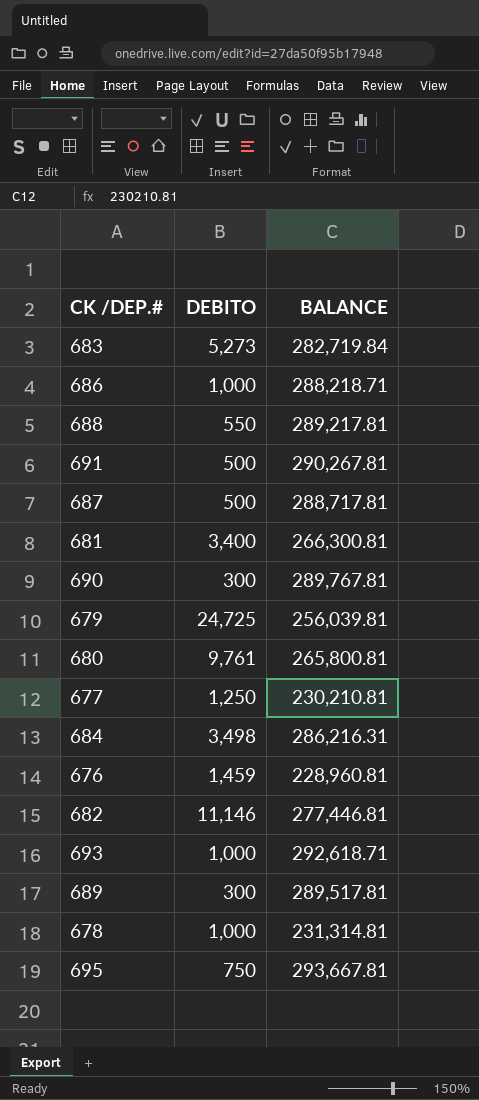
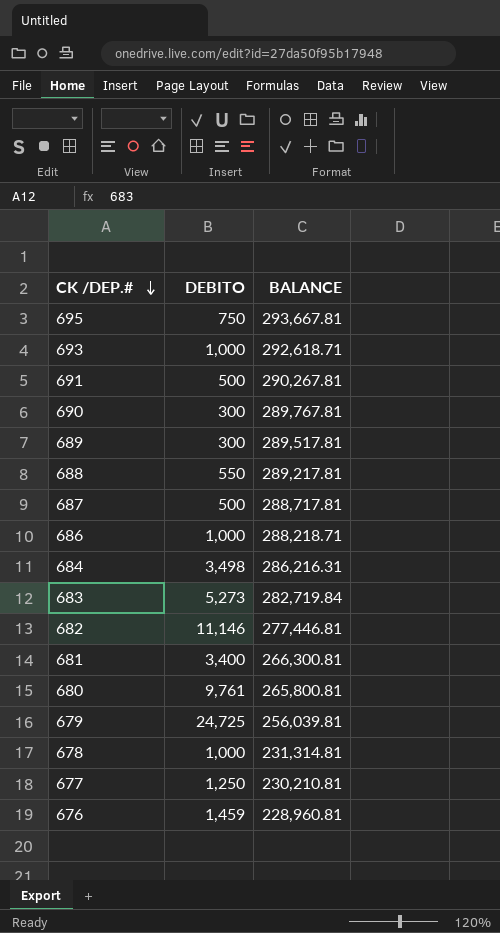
row order: none -> CK /DEP.# descending

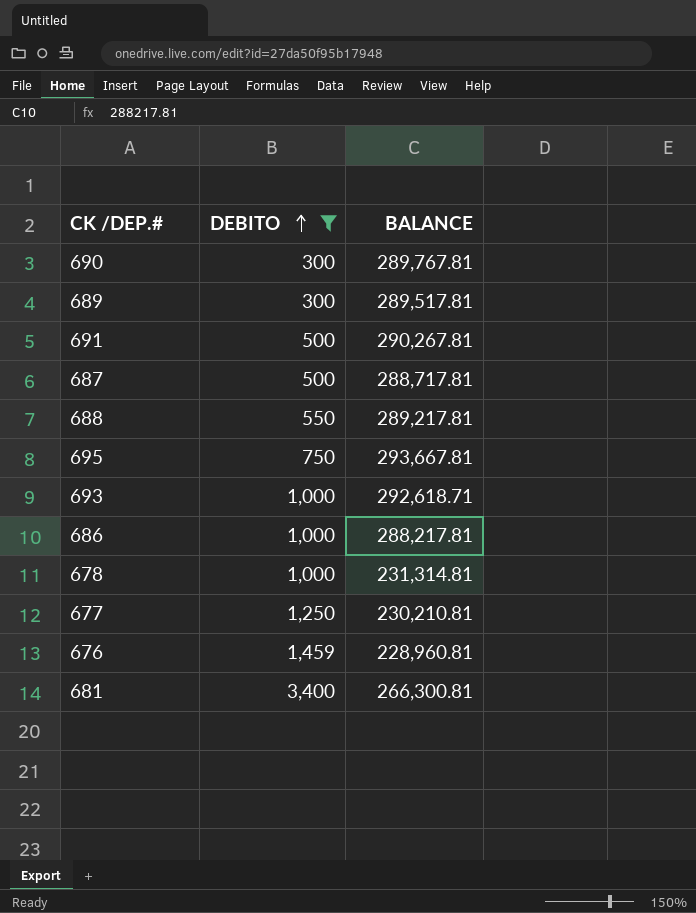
filter: none -> DEBITO <= 3,400
row order: CK /DEP.# descending -> DEBITO ascending
686 | BALANCE: 288,218.71 -> 288,217.81

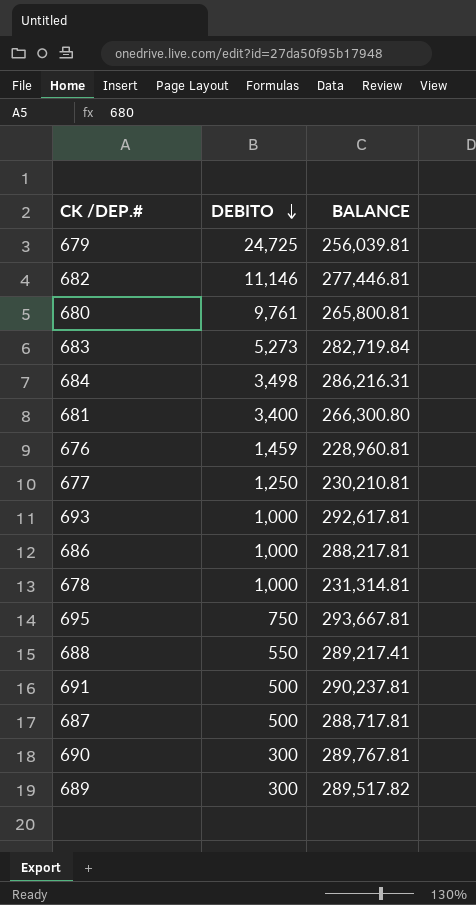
filter: DEBITO <= 3,400 -> none
row order: DEBITO ascending -> DEBITO descending
681 | BALANCE: 266,300.81 -> 266,300.80
693 | BALANCE: 292,618.71 -> 292,617.81
688 | BALANCE: 289,217.81 -> 289,217.41
691 | BALANCE: 290,267.81 -> 290,237.81
689 | BALANCE: 289,517.81 -> 289,517.82

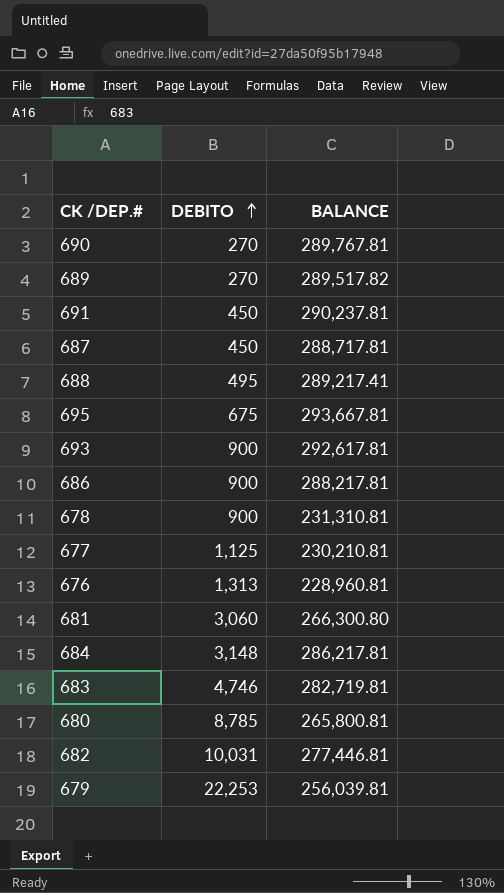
row order: DEBITO descending -> DEBITO ascending
690 | DEBITO: 300 -> 270
689 | DEBITO: 300 -> 270
691 | DEBITO: 500 -> 450
687 | DEBITO: 500 -> 450
688 | DEBITO: 550 -> 495
695 | DEBITO: 750 -> 675
693 | DEBITO: 1,000 -> 900
686 | DEBITO: 1,000 -> 900
678 | DEBITO: 1,000 -> 900
678 | BALANCE: 231,314.81 -> 231,310.81
677 | DEBITO: 1,250 -> 1,125
676 | DEBITO: 1,459 -> 1,313
681 | DEBITO: 3,400 -> 3,060
684 | DEBITO: 3,498 -> 3,148
684 | BALANCE: 286,216.31 -> 286,217.81
683 | DEBITO: 5,273 -> 4,746
683 | BALANCE: 282,719.84 -> 282,719.81
680 | DEBITO: 9,761 -> 8,785
682 | DEBITO: 11,146 -> 10,031
679 | DEBITO: 24,725 -> 22,253

